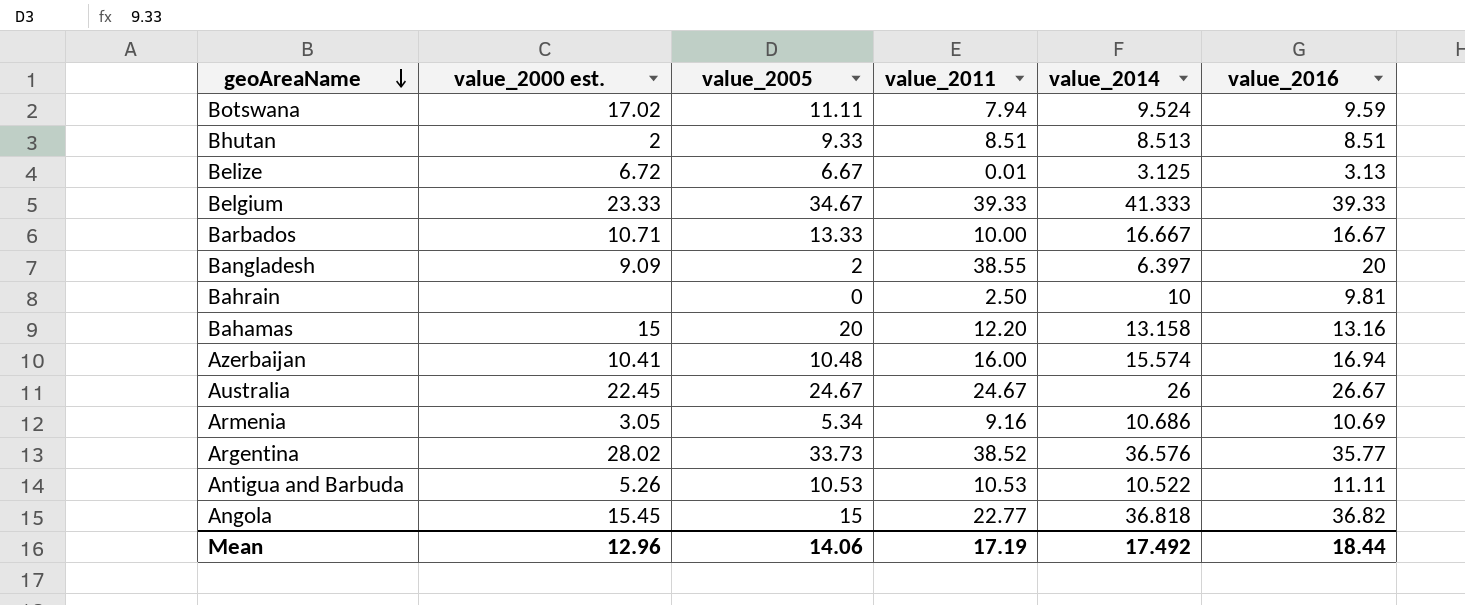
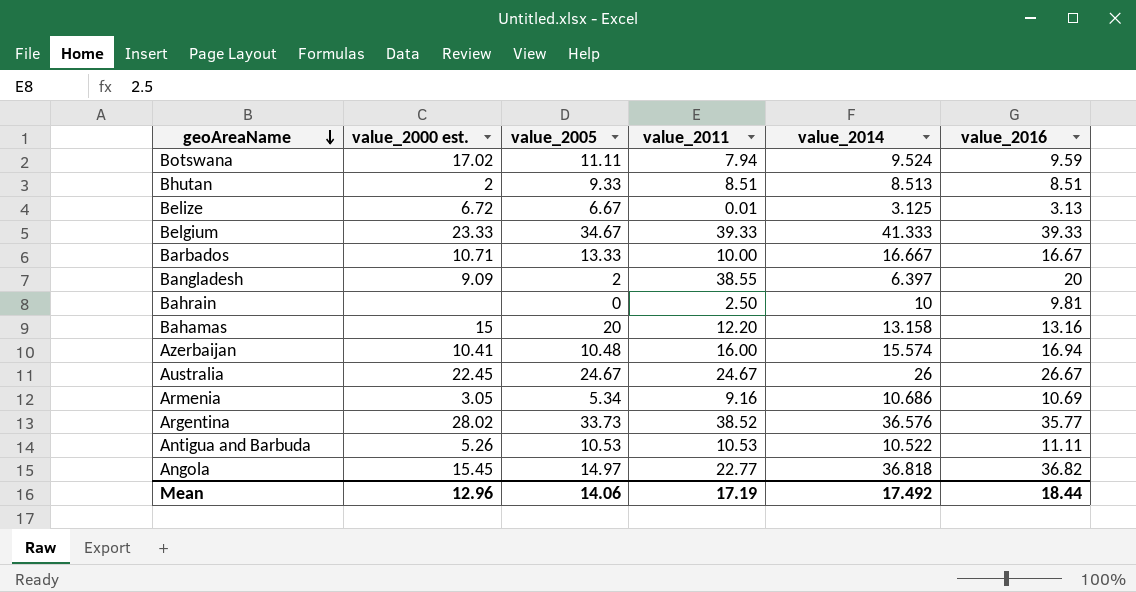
Angola | value_2005: 15 -> 14.97

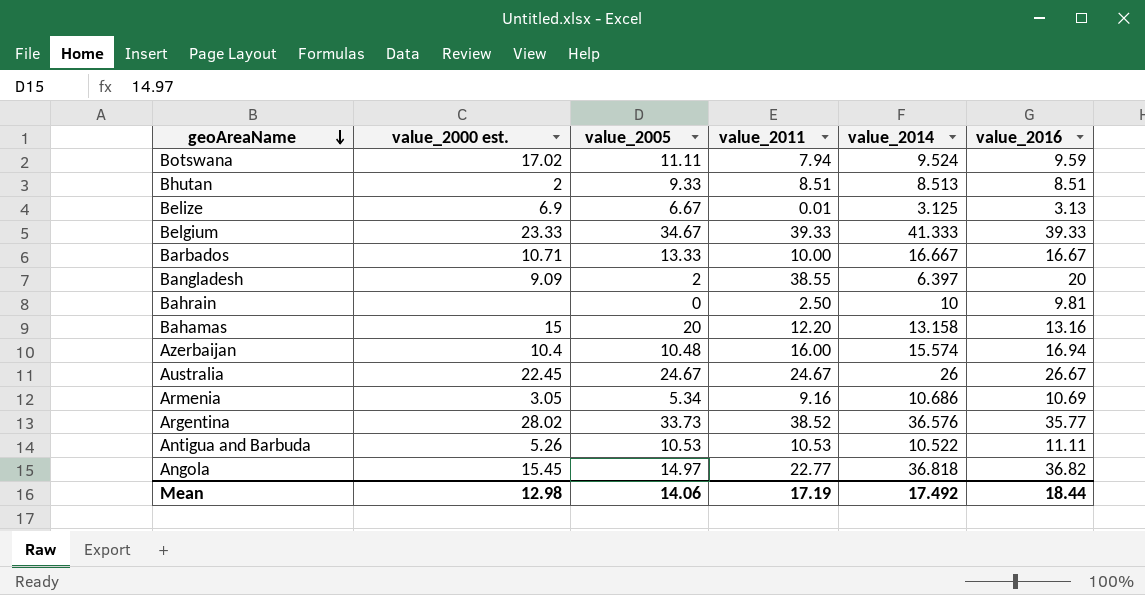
Belize | value_2000 est.: 6.72 -> 6.9
Azerbaijan | value_2000 est.: 10.41 -> 10.4
Mean | value_2000 est.: 12.96 -> 12.98

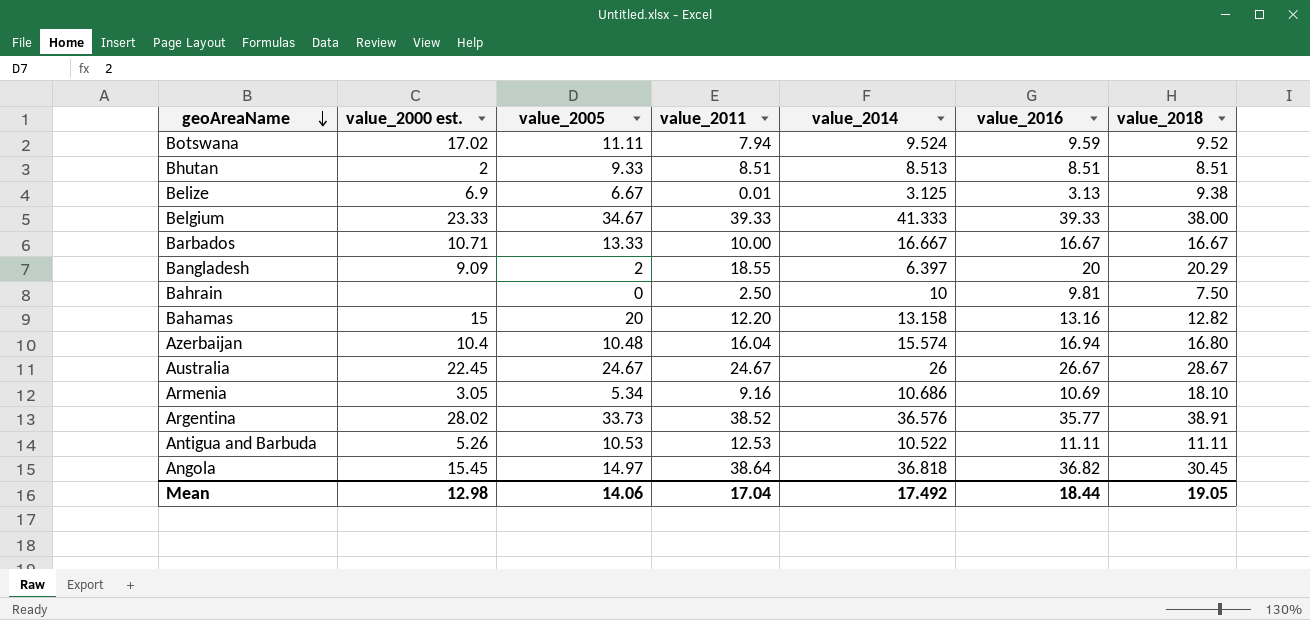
column value_2018 | position: none -> 7
Bangladesh | value_2011: 38.55 -> 18.55
Azerbaijan | value_2011: 16.00 -> 16.04
Antigua and Barbuda | value_2011: 10.53 -> 12.53
Angola | value_2011: 22.77 -> 38.64
Mean | value_2011: 17.19 -> 17.04

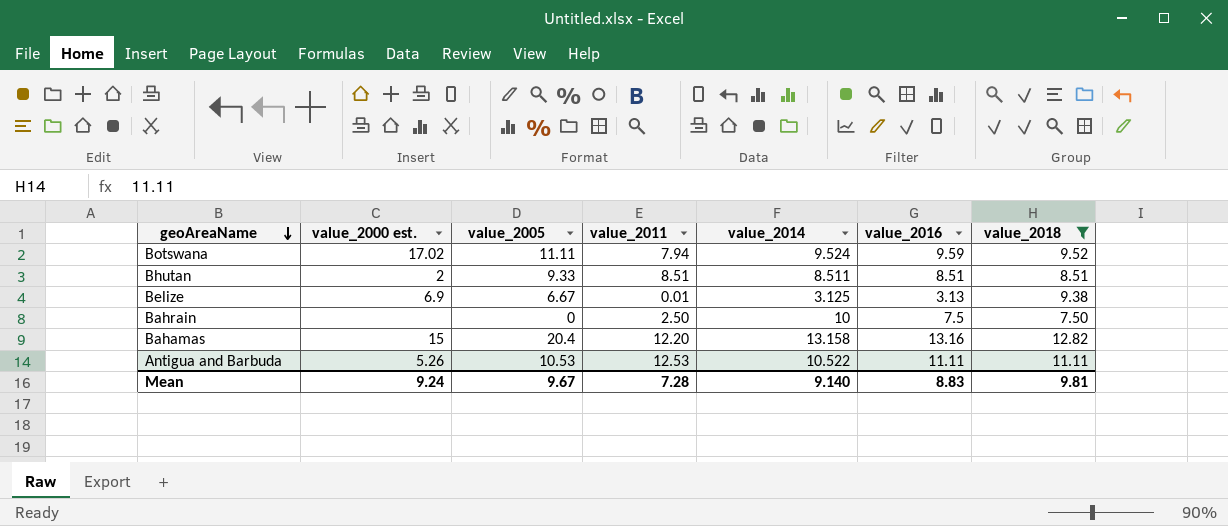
filter: none -> value_2018 <= 12.82
Bhutan | value_2014: 8.513 -> 8.511
Bahrain | value_2016: 9.81 -> 7.5
Bahamas | value_2005: 20 -> 20.4
Mean | value_2000 est.: 12.98 -> 9.24
Mean | value_2005: 14.06 -> 9.67
Mean | value_2011: 17.04 -> 7.28
Mean | value_2014: 17.492 -> 9.140
Mean | value_2016: 18.44 -> 8.83
Mean | value_2018: 19.05 -> 9.81

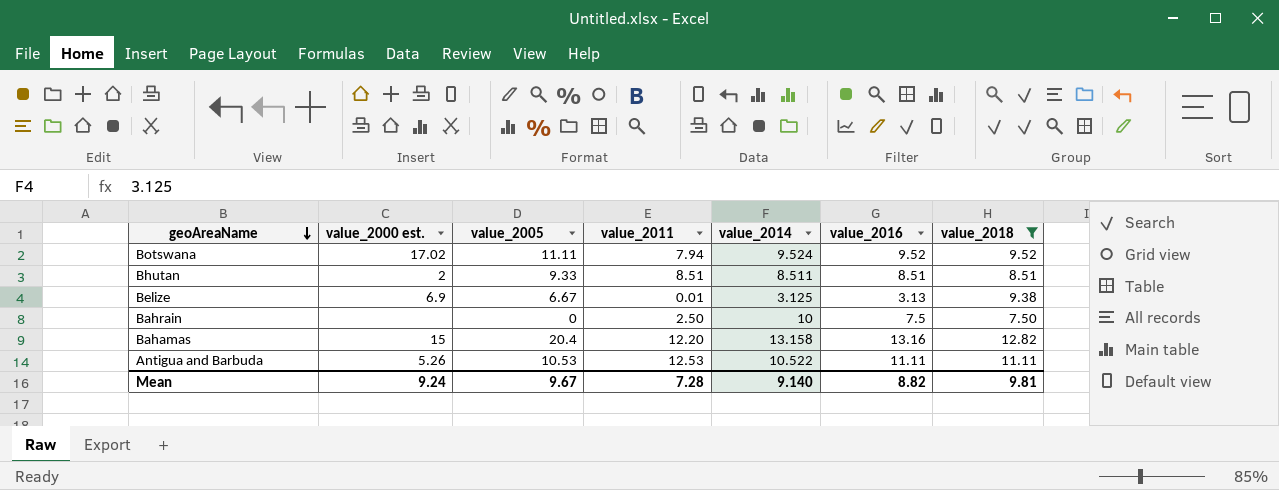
Botswana | value_2016: 9.59 -> 9.52
Mean | value_2016: 8.83 -> 8.82

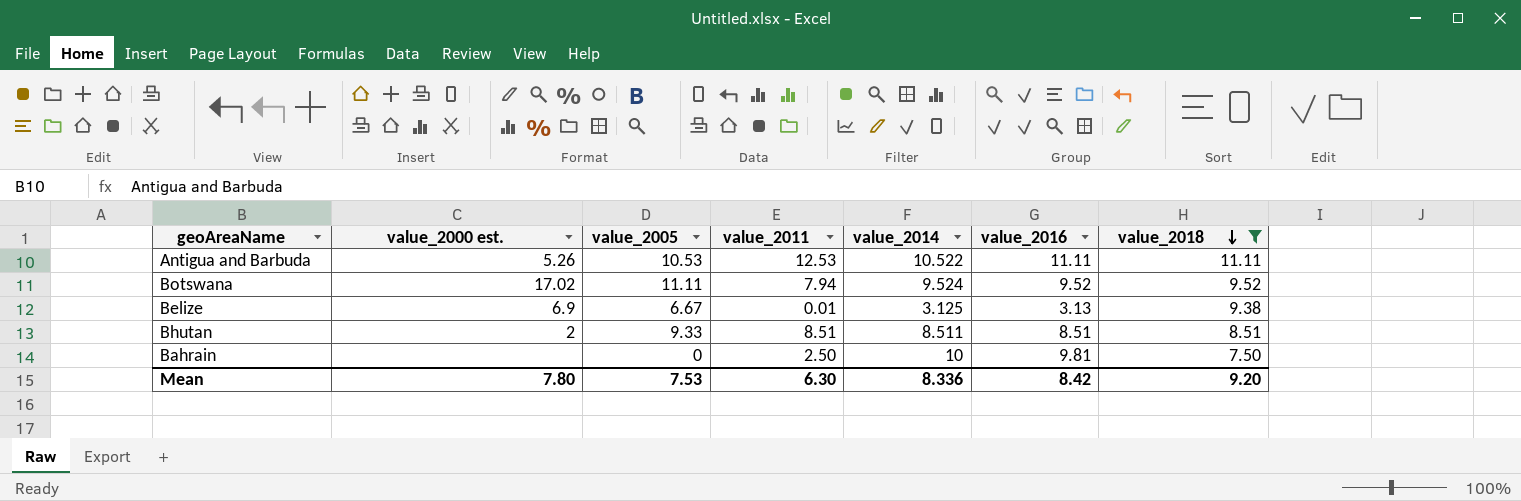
row order: geoAreaName descending -> value_2018 descending
row Bahamas: 15 | 20.4 | 12.20 | 13.158 | 13.16 | 12.82 -> none
Bahrain | value_2016: 7.5 -> 9.81
Mean | value_2000 est.: 9.24 -> 7.80
Mean | value_2005: 9.67 -> 7.53
Mean | value_2011: 7.28 -> 6.30
Mean | value_2014: 9.140 -> 8.336
Mean | value_2016: 8.82 -> 8.42
Mean | value_2018: 9.81 -> 9.20

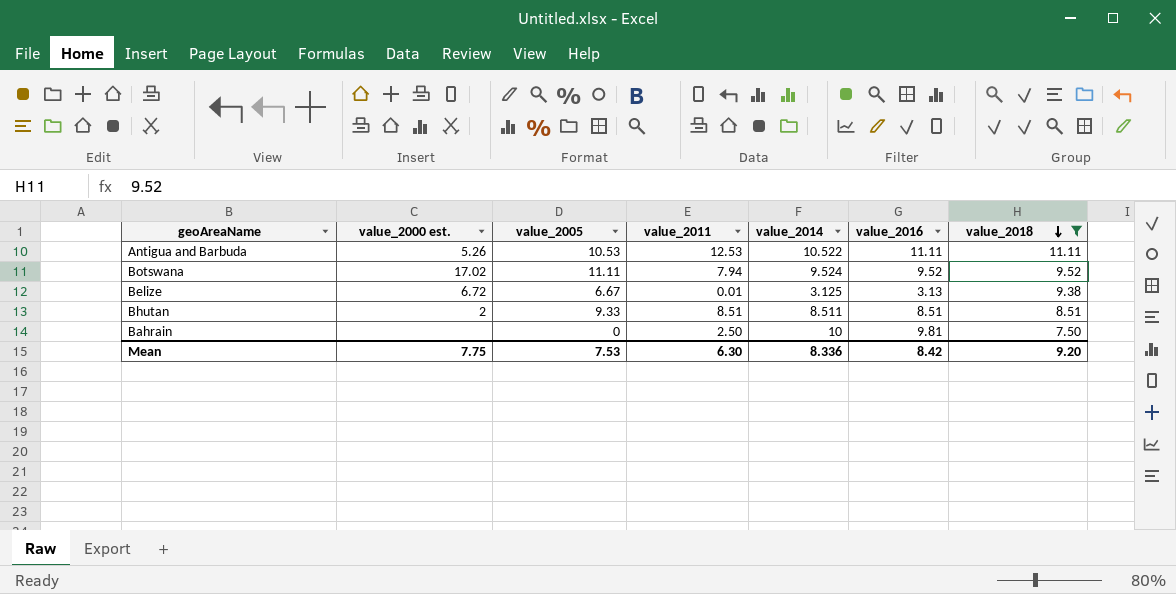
Belize | value_2000 est.: 6.9 -> 6.72
Mean | value_2000 est.: 7.80 -> 7.75

